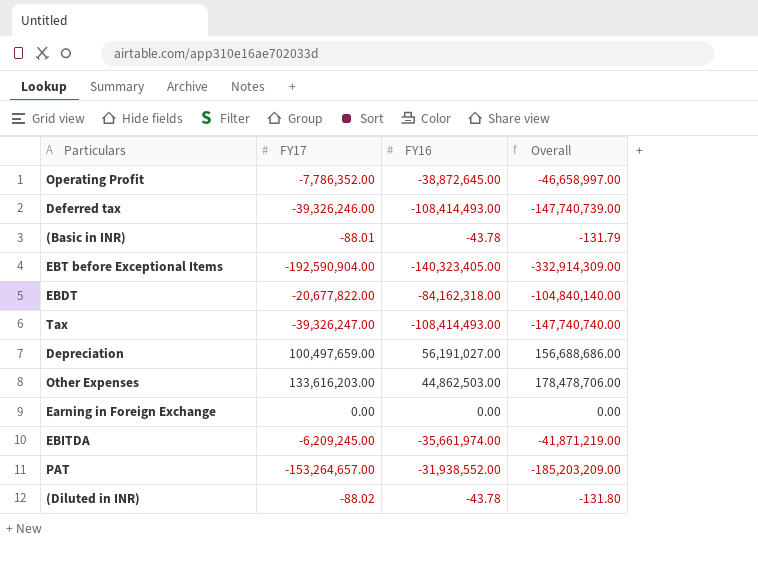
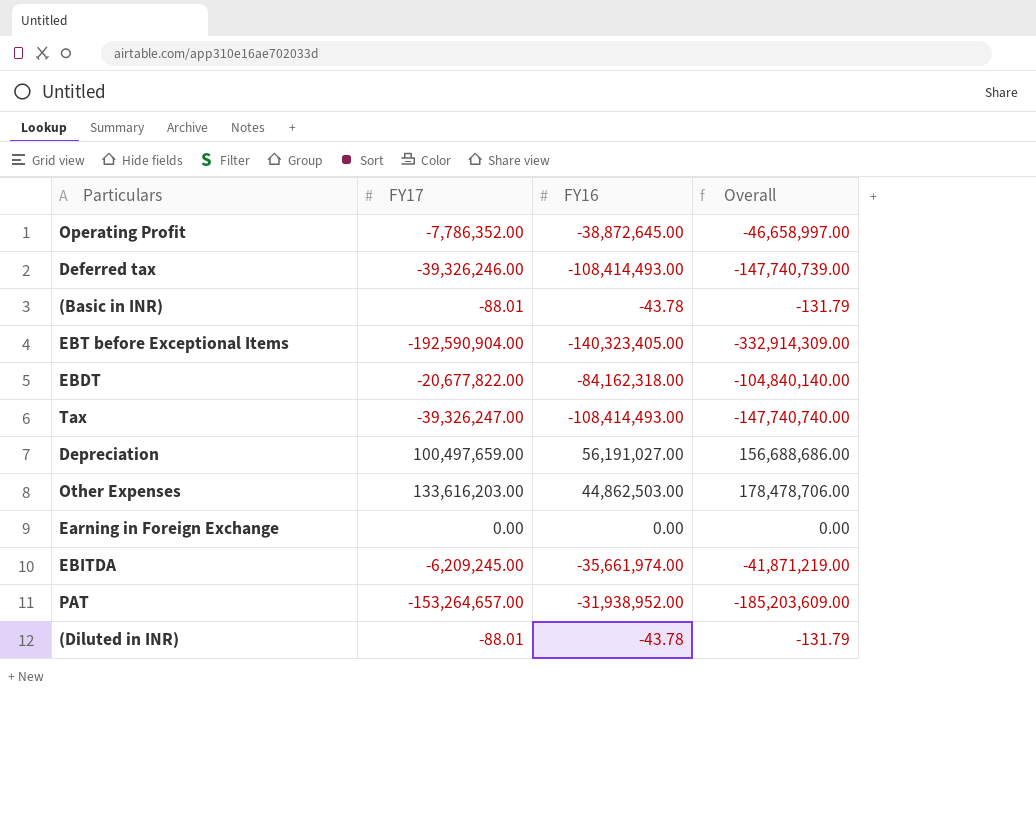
PAT | FY16: -31,938,552.00 -> -31,938,952.00
PAT | Overall: -185,203,209.00 -> -185,203,609.00
(Diluted in INR) | FY17: -88.02 -> -88.01
(Diluted in INR) | Overall: -131.80 -> -131.79

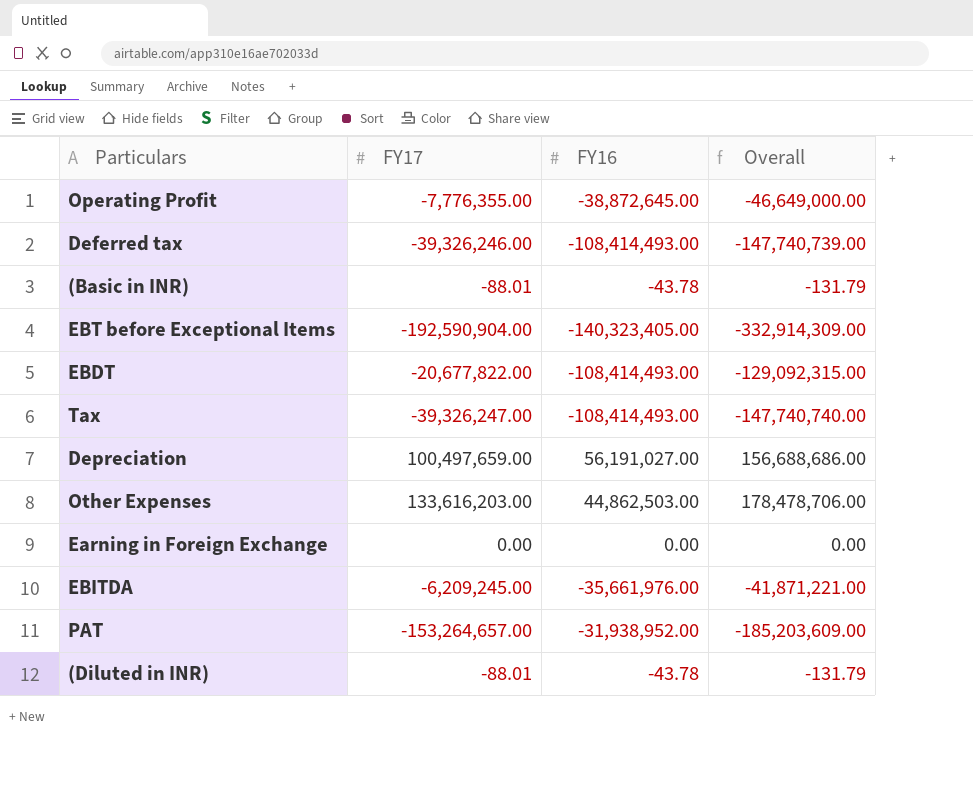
Operating Profit | FY17: -7,786,352.00 -> -7,776,355.00
Operating Profit | Overall: -46,658,997.00 -> -46,649,000.00
EBDT | FY16: -84,162,318.00 -> -108,414,493.00
EBDT | Overall: -104,840,140.00 -> -129,092,315.00
EBITDA | FY16: -35,661,974.00 -> -35,661,976.00
EBITDA | Overall: -41,871,219.00 -> -41,871,221.00

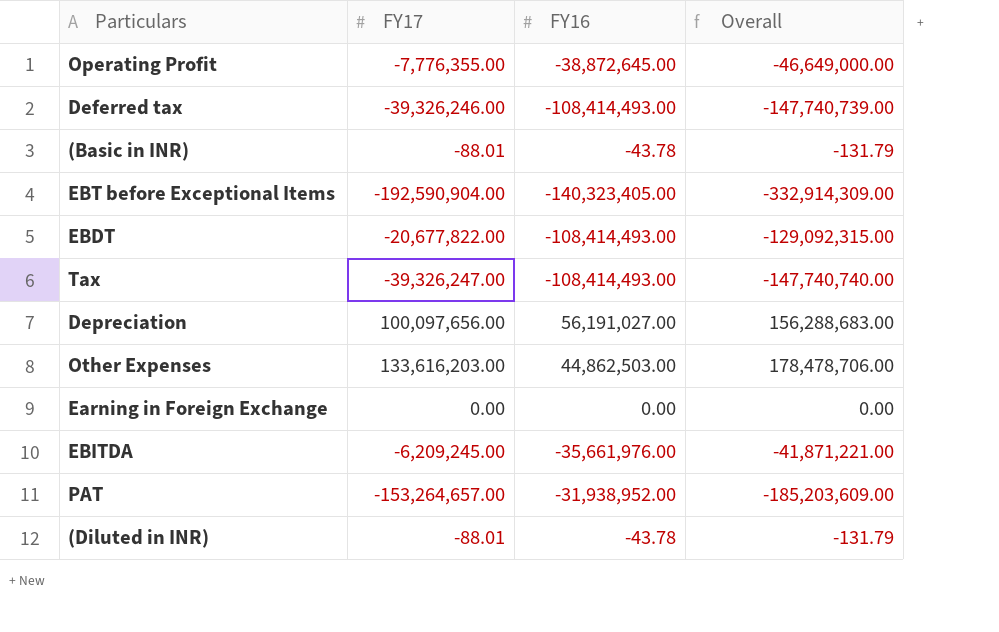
Depreciation | FY17: 100,497,659.00 -> 100,097,656.00
Depreciation | Overall: 156,688,686.00 -> 156,288,683.00

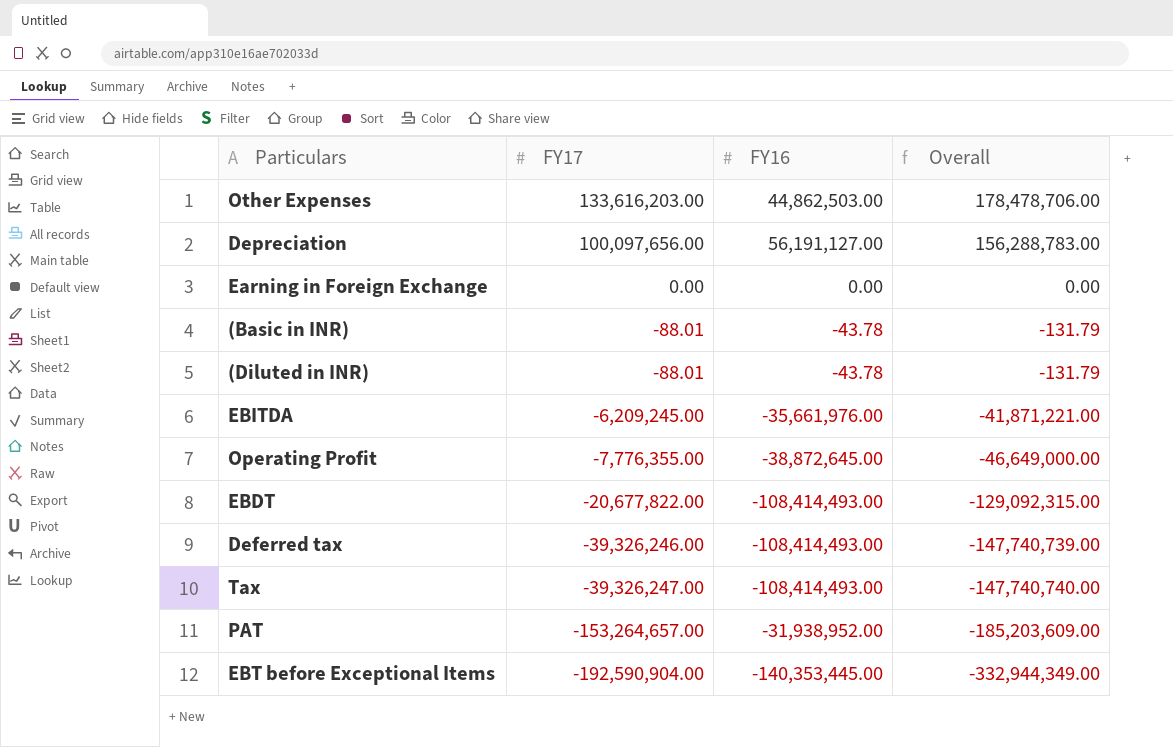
row order: none -> FY17 descending
Depreciation | FY16: 56,191,027.00 -> 56,191,127.00
Depreciation | Overall: 156,288,683.00 -> 156,288,783.00
EBT before Exceptional Items | FY16: -140,323,405.00 -> -140,353,445.00
EBT before Exceptional Items | Overall: -332,914,309.00 -> -332,944,349.00

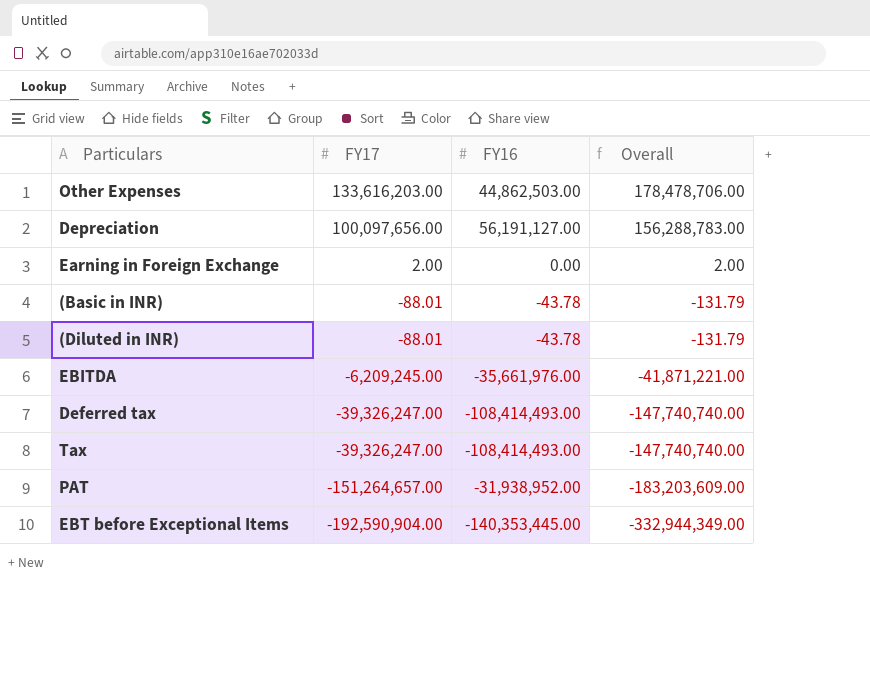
row Operating Profit: -7,776,355.00 | -38,872,645.00 | -46,649,000.00 -> none
row EBDT: -20,677,822.00 | -108,414,493.00 | -129,092,315.00 -> none
Earning in Foreign Exchange | FY17: 0.00 -> 2.00
Earning in Foreign Exchange | Overall: 0.00 -> 2.00
Deferred tax | FY17: -39,326,246.00 -> -39,326,247.00
Deferred tax | Overall: -147,740,739.00 -> -147,740,740.00
PAT | FY17: -153,264,657.00 -> -151,264,657.00
PAT | Overall: -185,203,609.00 -> -183,203,609.00

